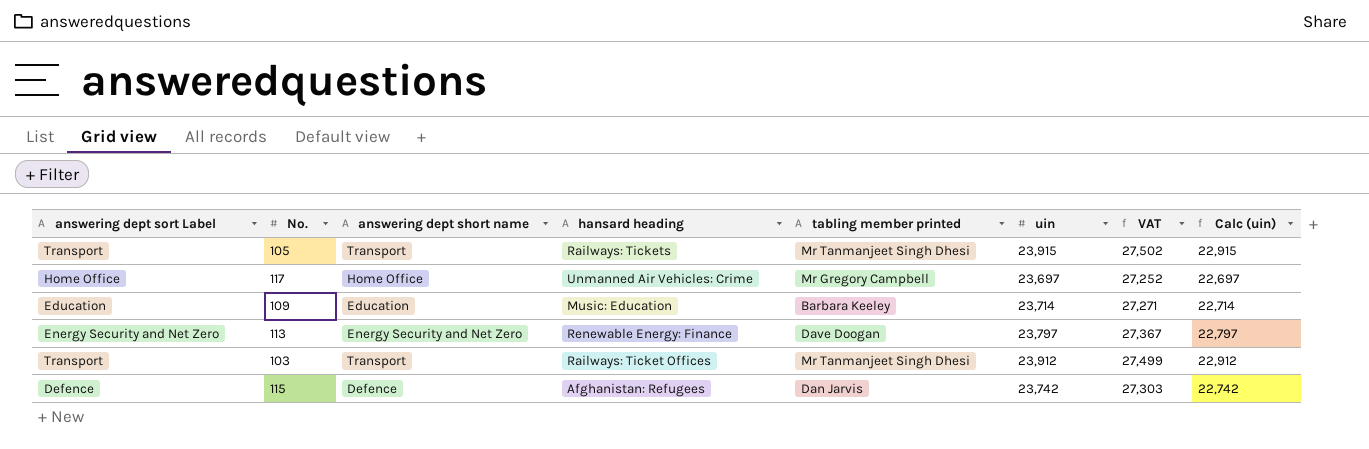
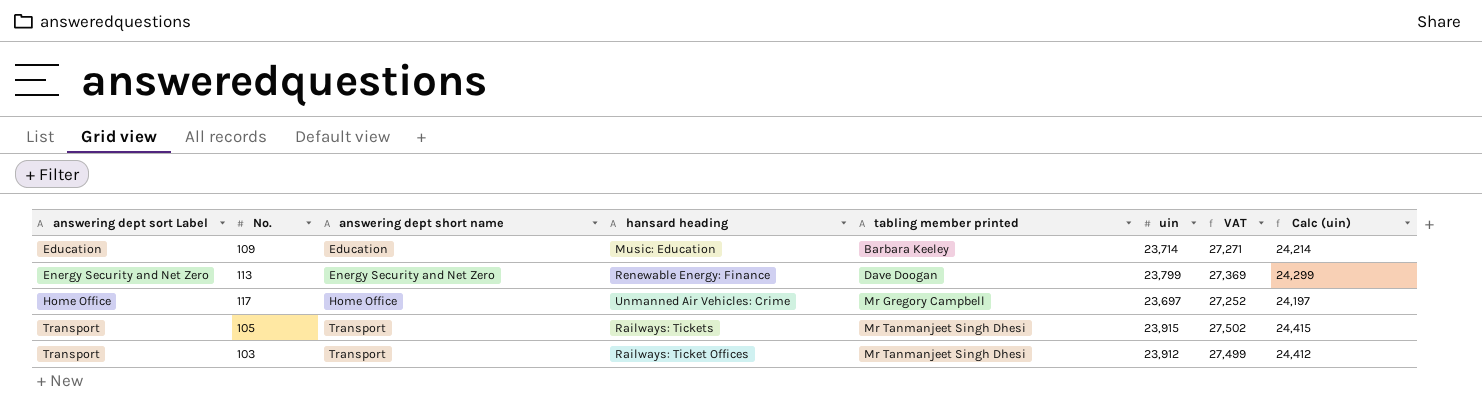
row order: none -> answering dept sort Label ascending
column Calc (uin) | formula: [uin] - 1000 -> [uin] + 500
row 115: Defence | Defence | Afghanistan: Refugees | Dan Jarvis | 23,742 | 27,303 | 22,742 -> none
113 | uin: 23,797 -> 23,799
113 | VAT: 27,367 -> 27,369

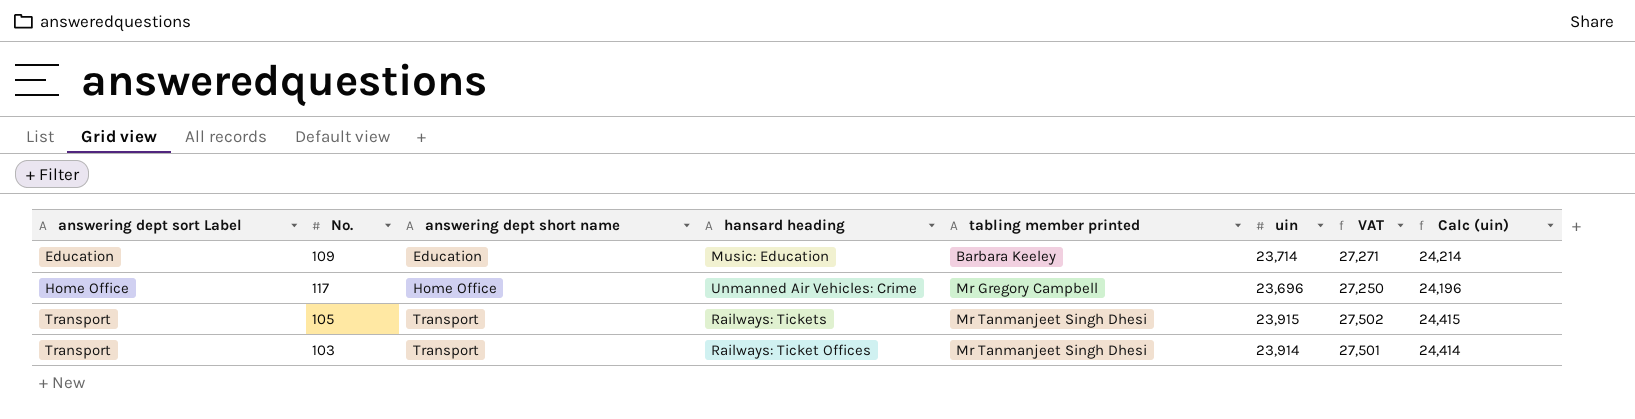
row 113: Energy Security and Net Zero | Energy Security and Net Zero | Renewable Energy: Finance | Dave Doogan | 23,799 | 27,369 | 24,299 -> none
117 | uin: 23,697 -> 23,696
117 | VAT: 27,252 -> 27,250
117 | Calc (uin): 24,197 -> 24,196
103 | uin: 23,912 -> 23,914
103 | VAT: 27,499 -> 27,501
103 | Calc (uin): 24,412 -> 24,414

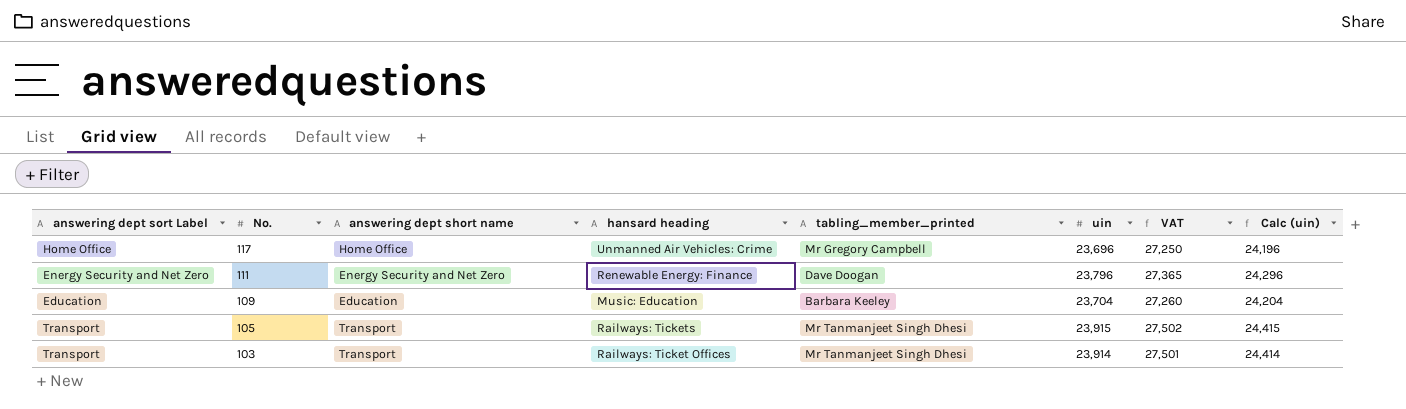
row order: answering dept sort Label ascending -> No. descending
column name: tabling member printed -> tabling_member_printed
row 111: none -> Energy Security and Net Zero | Energy Security and Net Zero | Renewable Energy: Finance | Dave Doogan | 23,796 | 27,365 | 24,296
109 | uin: 23,714 -> 23,704
109 | VAT: 27,271 -> 27,260
109 | Calc (uin): 24,214 -> 24,204

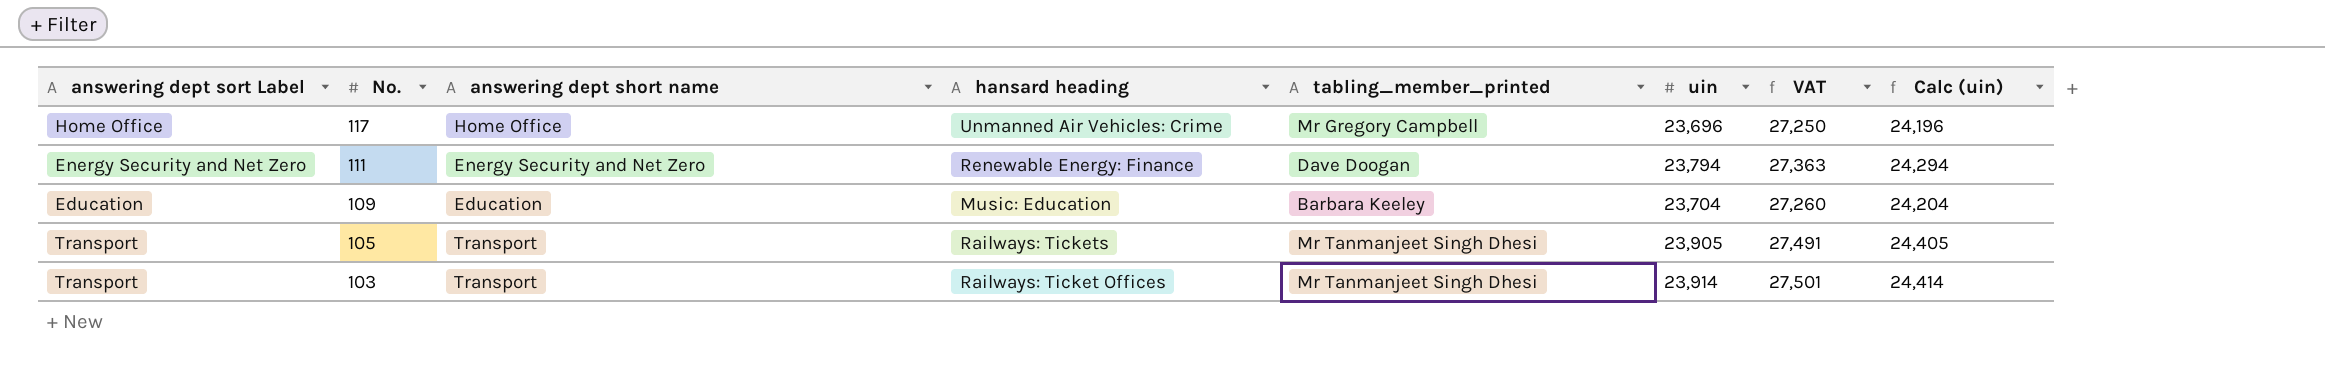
111 | uin: 23,796 -> 23,794
111 | VAT: 27,365 -> 27,363
111 | Calc (uin): 24,296 -> 24,294
105 | uin: 23,915 -> 23,905
105 | VAT: 27,502 -> 27,491
105 | Calc (uin): 24,415 -> 24,405

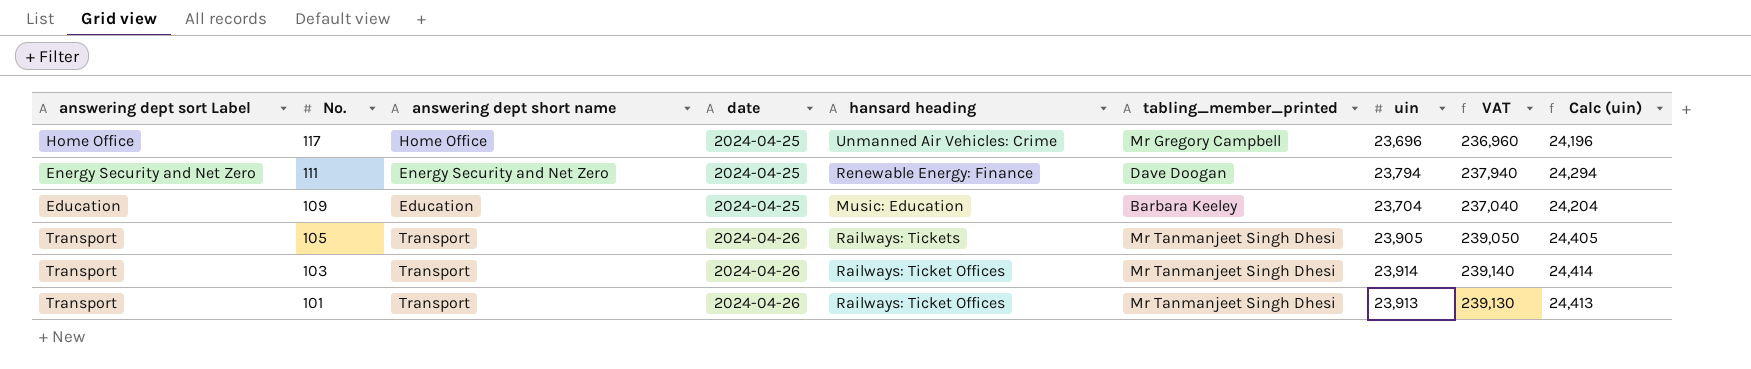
column date | position: none -> 4
column VAT | formula: [uin] * 1.15 -> [uin] * 10
row 101: none -> Transport | Transport | 2024-04-26 | Railways: Ticket Offices | Mr Tanmanjeet Singh Dhesi | 23,913 | 239,130 | 24,413

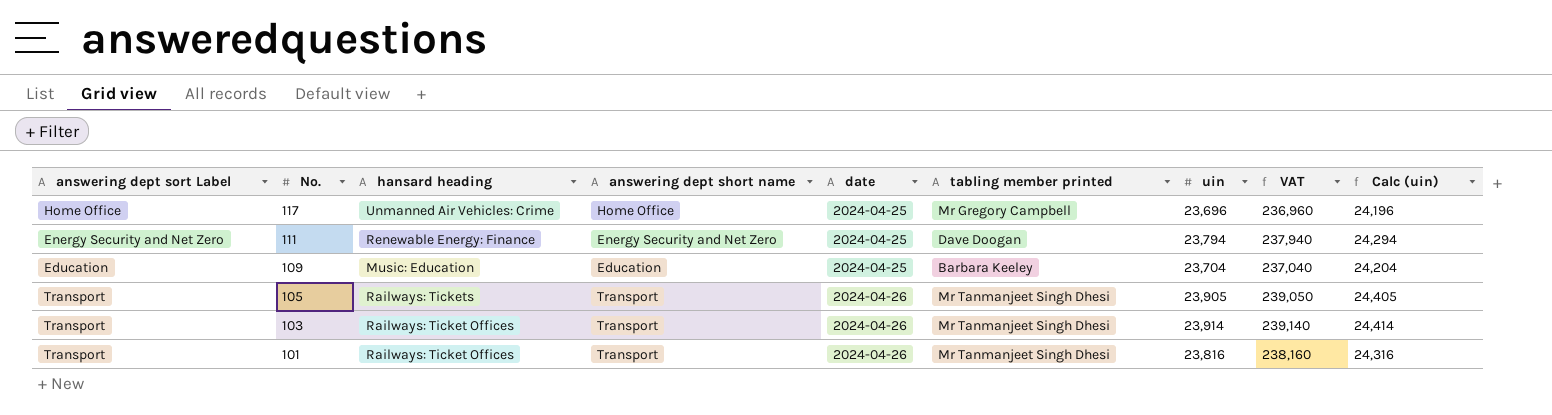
column hansard heading | position: 5 -> 3
column name: tabling_member_printed -> tabling member printed
101 | uin: 23,913 -> 23,816
101 | VAT: 239,130 -> 238,160
101 | Calc (uin): 24,413 -> 24,316

